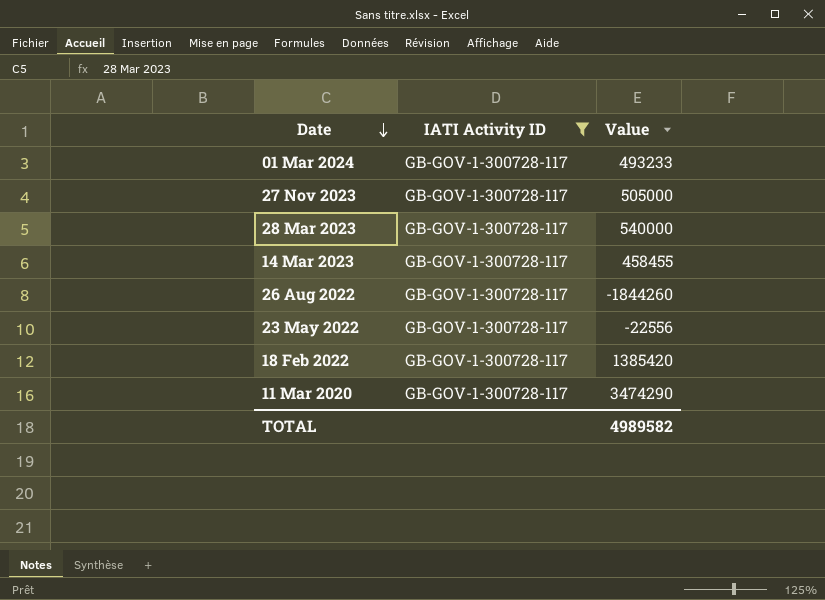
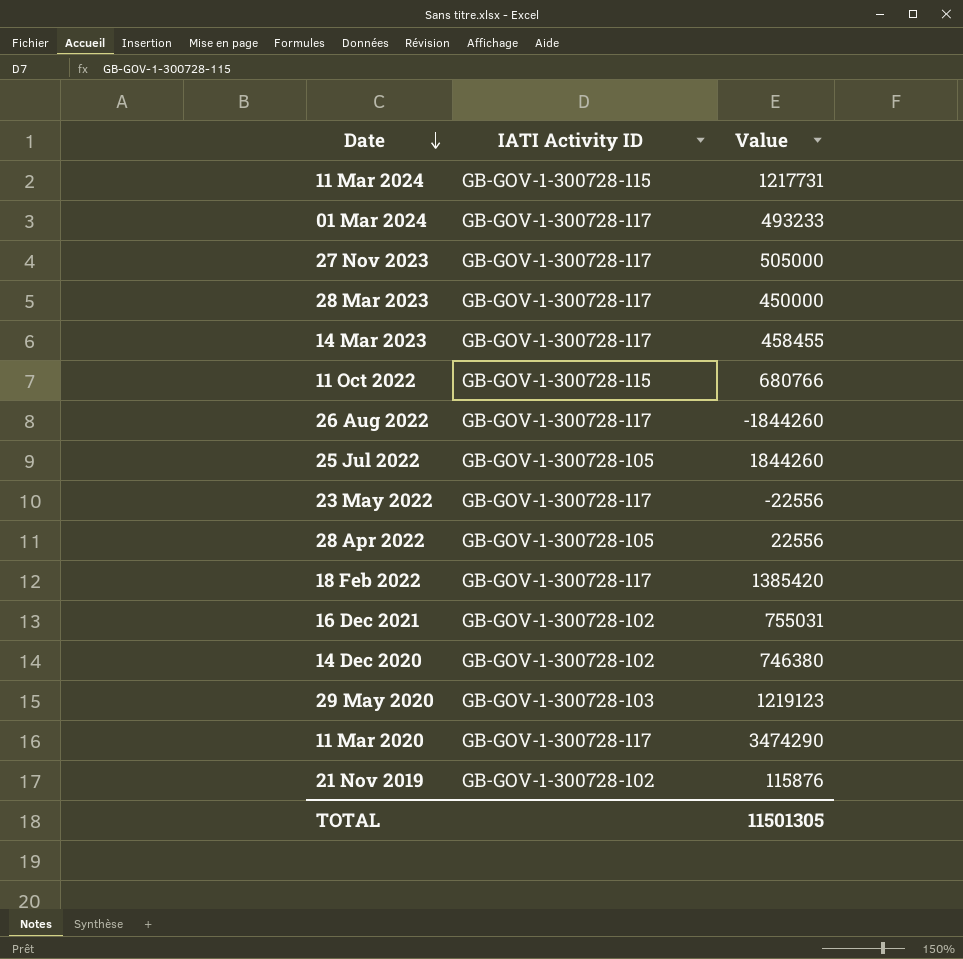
filter: IATI Activity ID = GB-GOV-1-300728-117 -> none
28 Mar 2023 | Value: 540000 -> 450000
TOTAL | Value: 4989582 -> 11501305

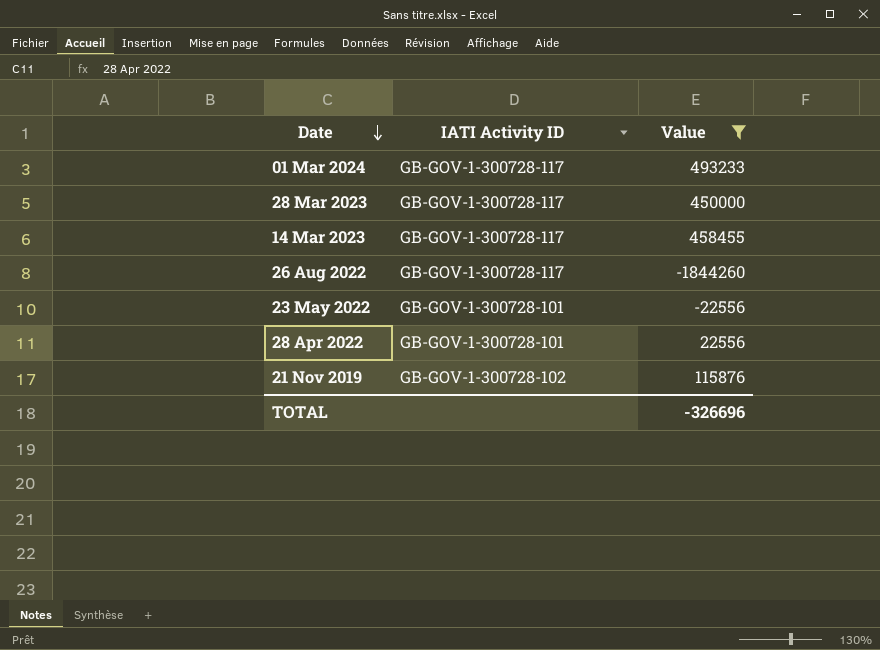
filter: none -> Value <= 493233
23 May 2022 | IATI Activity ID: GB-GOV-1-300728-117 -> GB-GOV-1-300728-101
28 Apr 2022 | IATI Activity ID: GB-GOV-1-300728-105 -> GB-GOV-1-300728-101
TOTAL | Value: 11501305 -> -326696

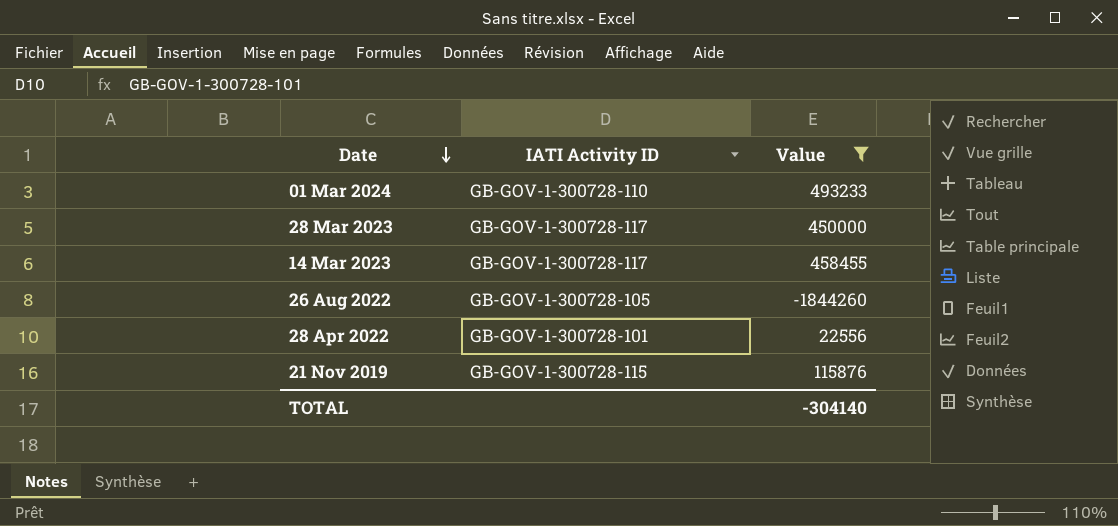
row 23 May 2022: GB-GOV-1-300728-101 | -22556 -> none
01 Mar 2024 | IATI Activity ID: GB-GOV-1-300728-117 -> GB-GOV-1-300728-110
26 Aug 2022 | IATI Activity ID: GB-GOV-1-300728-117 -> GB-GOV-1-300728-105
21 Nov 2019 | IATI Activity ID: GB-GOV-1-300728-102 -> GB-GOV-1-300728-115
TOTAL | Value: -326696 -> -304140

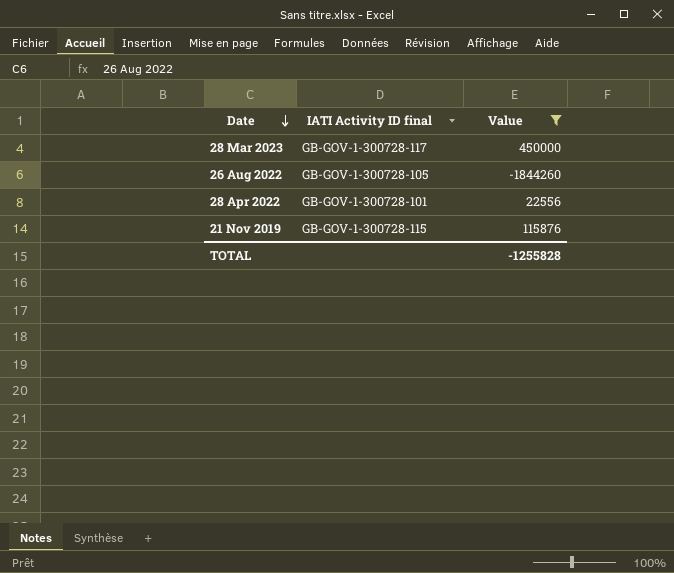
column name: IATI Activity ID -> IATI Activity ID final
row 01 Mar 2024: GB-GOV-1-300728-110 | 493233 -> none
row 14 Mar 2023: GB-GOV-1-300728-117 | 458455 -> none
TOTAL | Value: -304140 -> -1255828

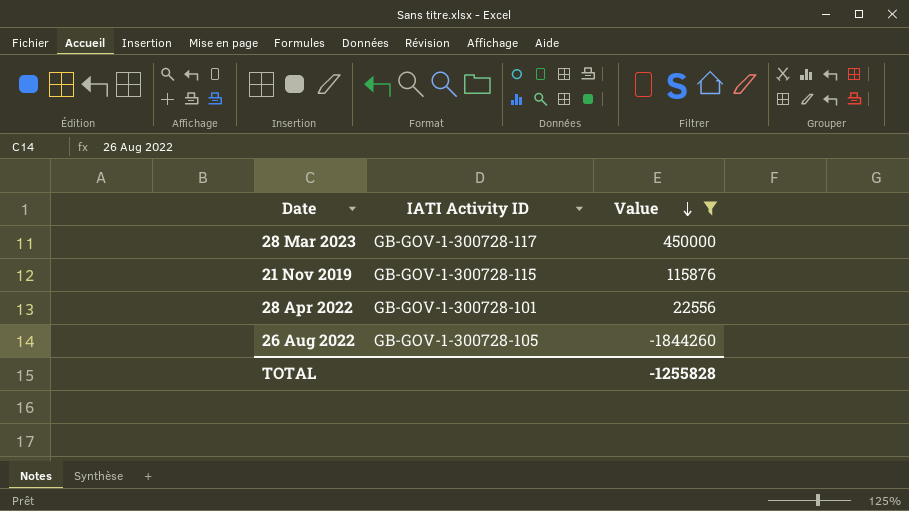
row order: Date descending -> Value descending
column name: IATI Activity ID final -> IATI Activity ID

